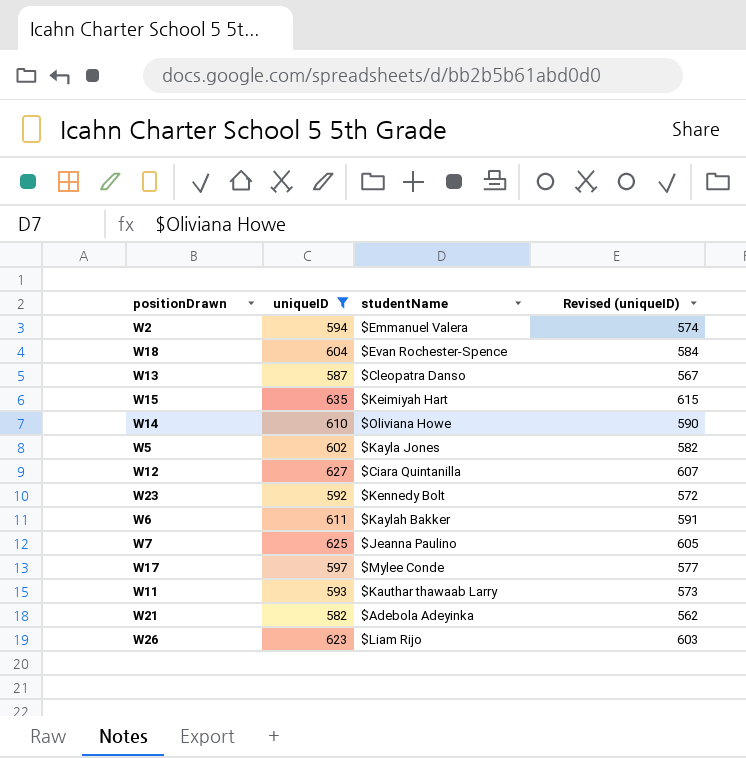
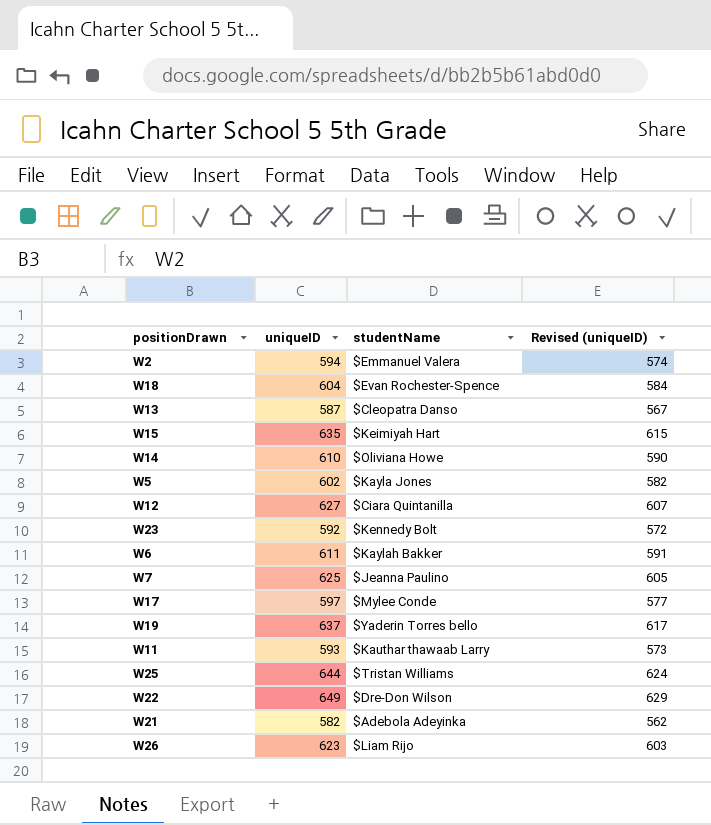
filter: uniqueID <= 635 -> none

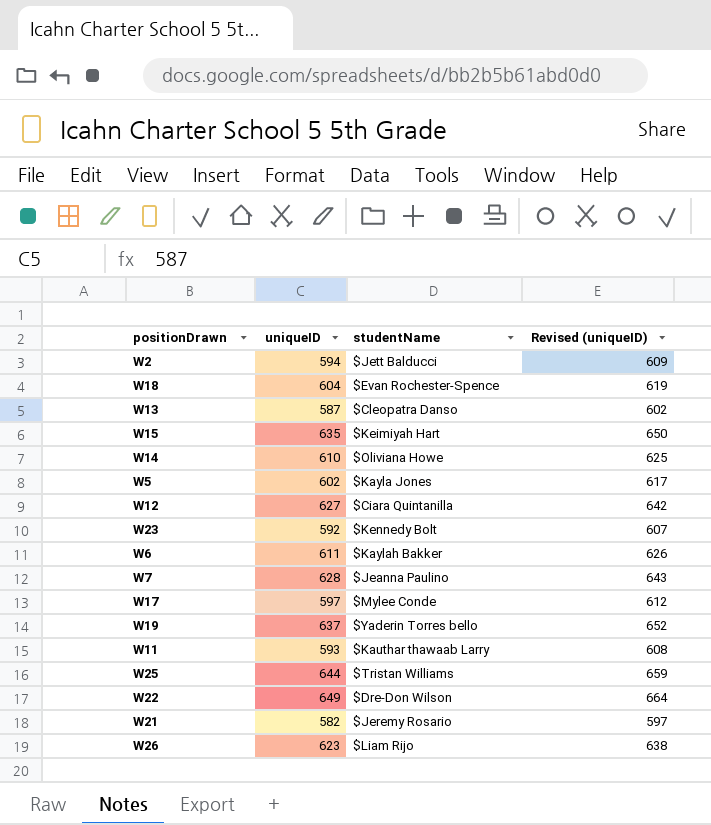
column Revised (uniqueID) | formula: [uniqueID] - 20 -> [uniqueID] + 15
W2 | studentName: $Emmanuel Valera -> $Jett Balducci
W7 | uniqueID: 625 -> 628
W21 | studentName: $Adebola Adeyinka -> $Jeremy Rosario

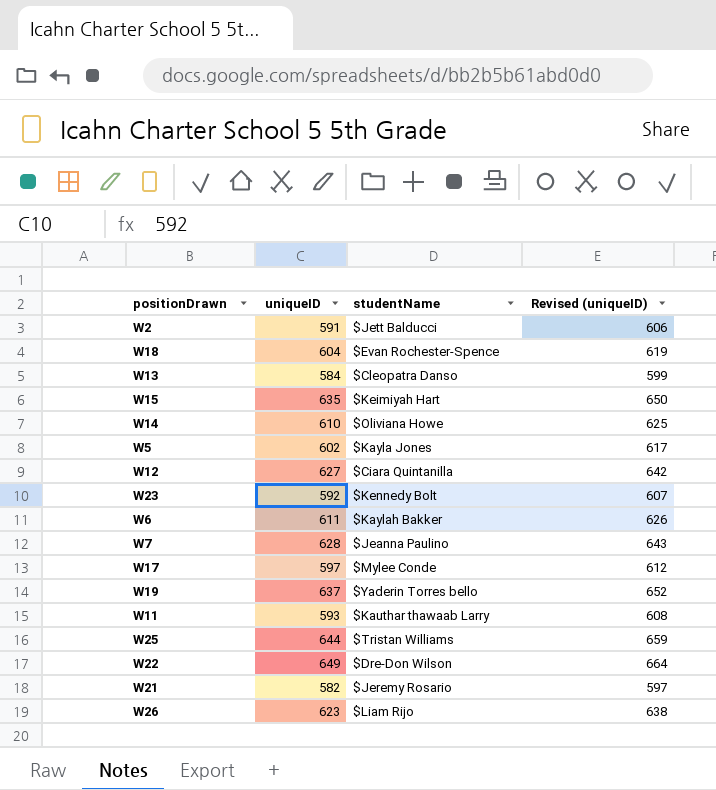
W2 | uniqueID: 594 -> 591
W2 | Revised (uniqueID): 609 -> 606
W13 | uniqueID: 587 -> 584
W13 | Revised (uniqueID): 602 -> 599

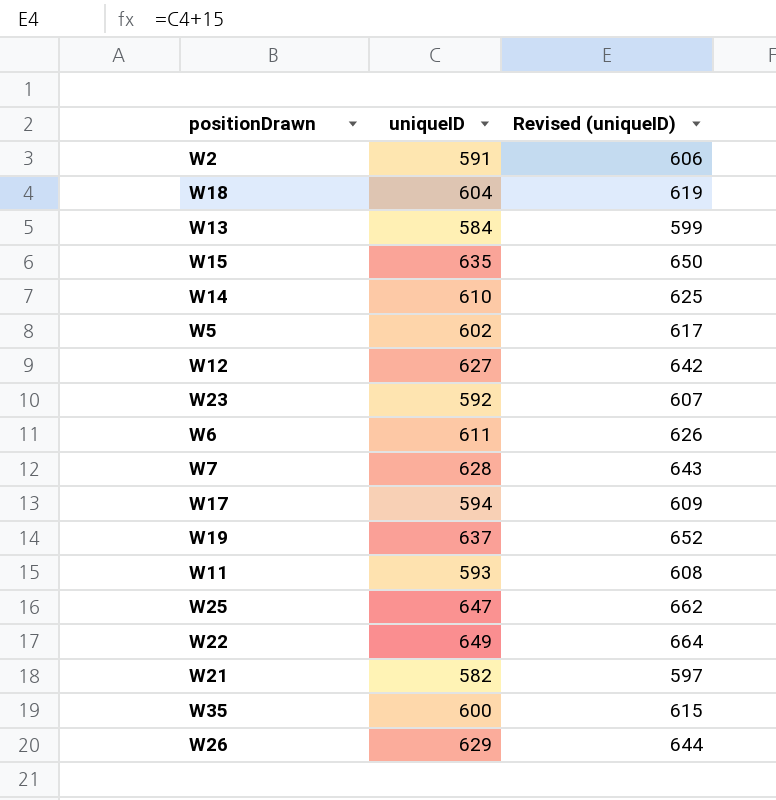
column studentName | position: 3 -> none
W17 | uniqueID: 597 -> 594
W17 | Revised (uniqueID): 612 -> 609
W25 | uniqueID: 644 -> 647
W25 | Revised (uniqueID): 659 -> 662
row W35: none -> 600 | 615
W26 | uniqueID: 623 -> 629
W26 | Revised (uniqueID): 638 -> 644

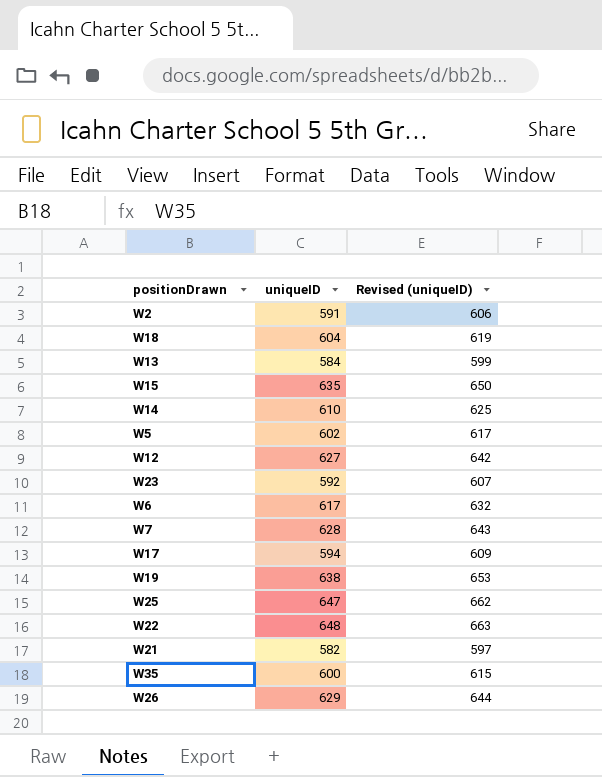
row W11: 593 | 608 -> none
W6 | uniqueID: 611 -> 617
W6 | Revised (uniqueID): 626 -> 632
W19 | uniqueID: 637 -> 638
W19 | Revised (uniqueID): 652 -> 653
W22 | uniqueID: 649 -> 648
W22 | Revised (uniqueID): 664 -> 663

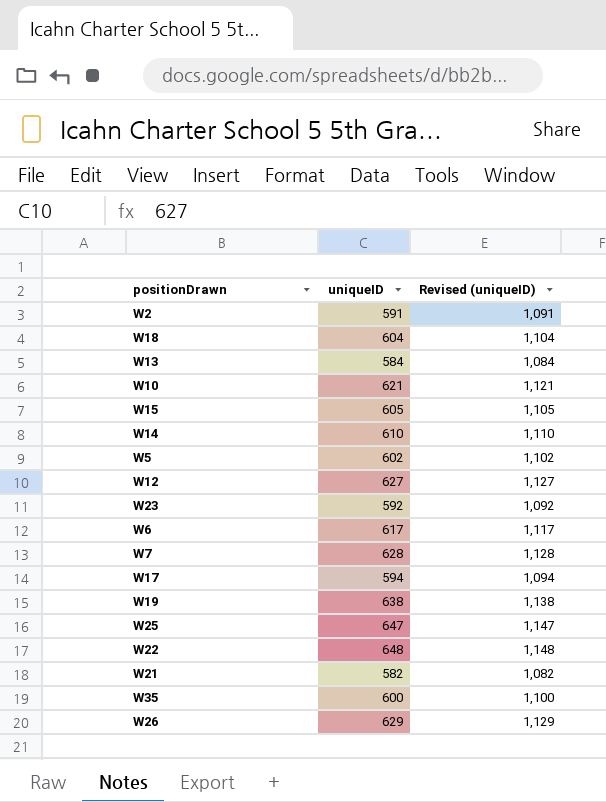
column Revised (uniqueID) | formula: [uniqueID] + 15 -> [uniqueID] + 500
row W10: none -> 621 | 1,121
W15 | uniqueID: 635 -> 605

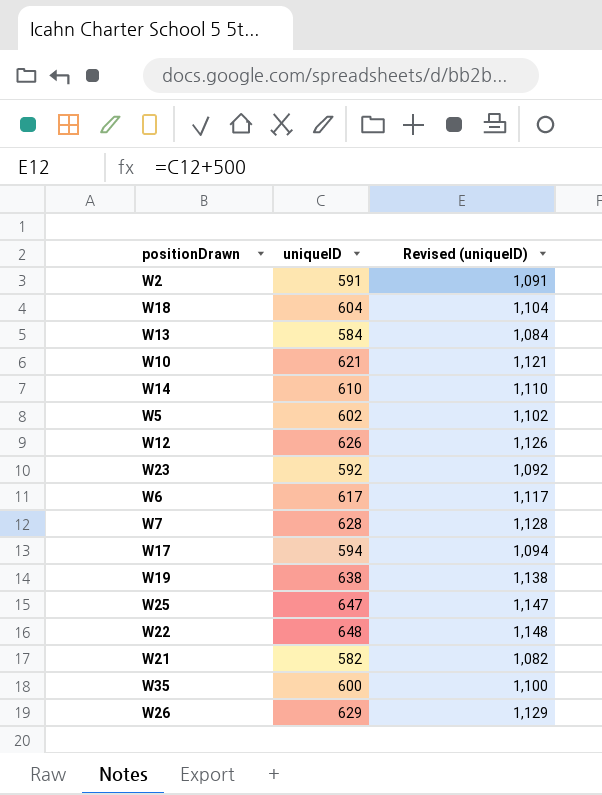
row W15: 605 | 1,105 -> none
W12 | uniqueID: 627 -> 626
W12 | Revised (uniqueID): 1,127 -> 1,126

